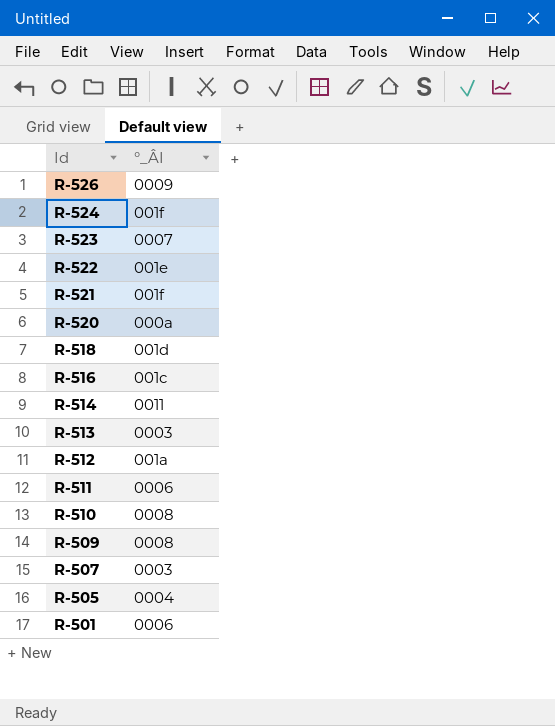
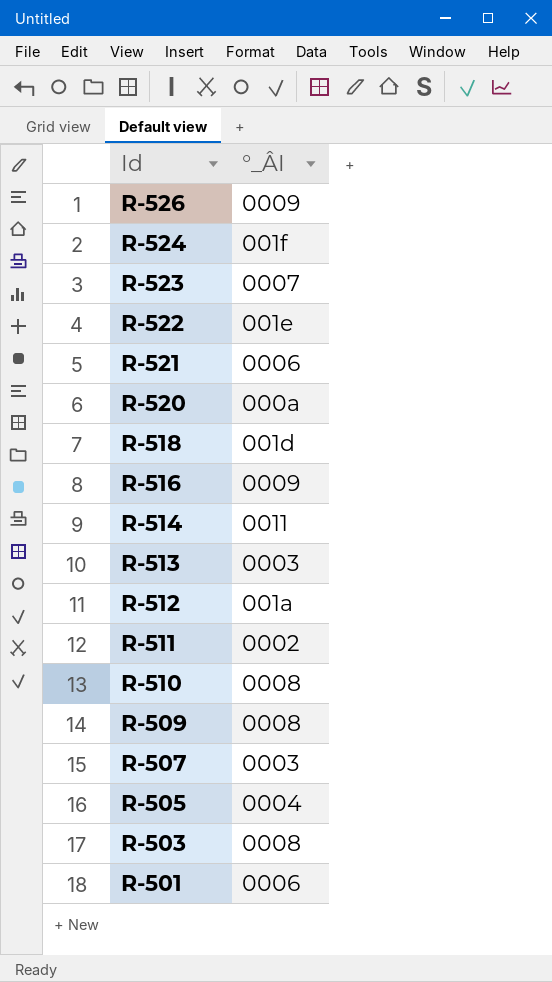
R-521 | °_ÂI: 001f -> 0006
R-516 | °_ÂI: 001c -> 0009
R-511 | °_ÂI: 0006 -> 0002
row R-503: none -> 0008

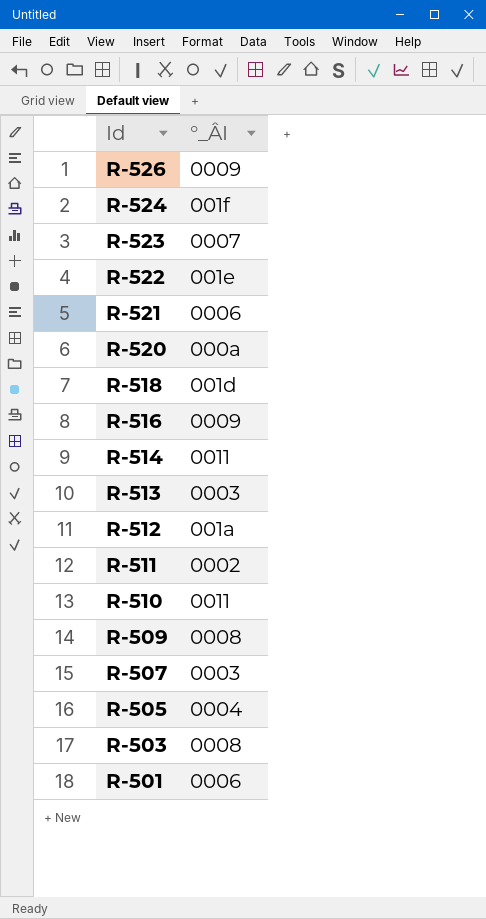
R-510 | °_ÂI: 0008 -> 0011

